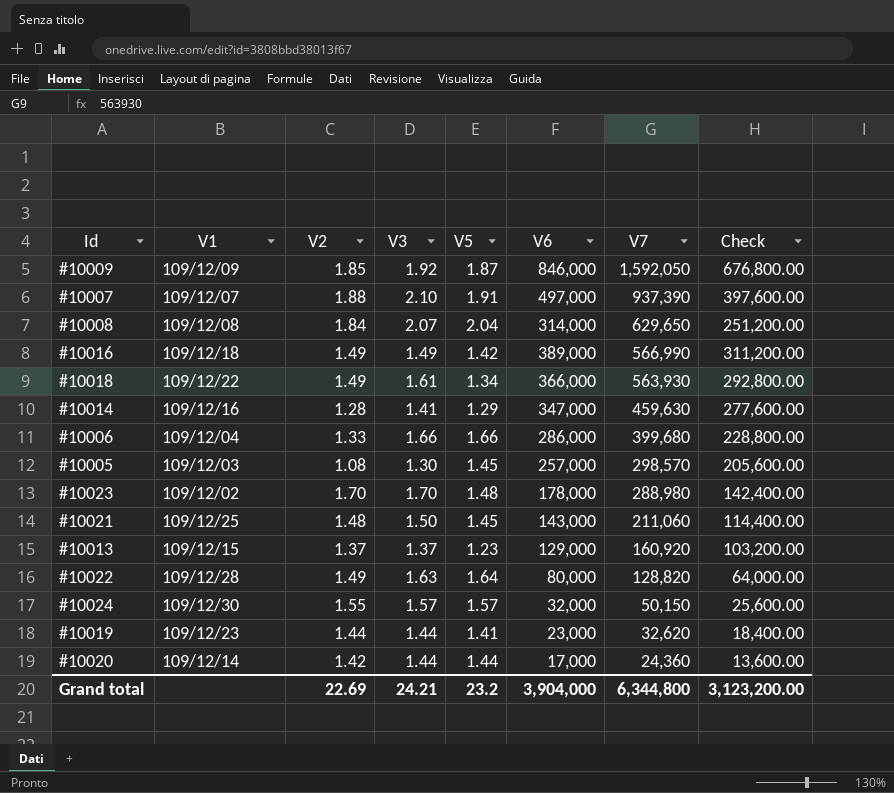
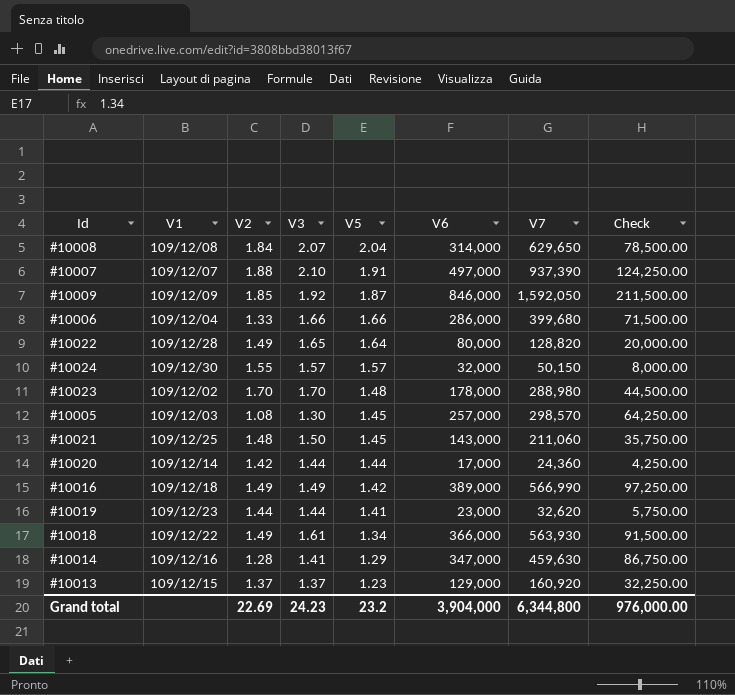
row order: V7 descending -> V5 descending
column Check | formula: [V6] * 0.8 -> [V6] * 0.25
#10022 | V3: 1.63 -> 1.65
Grand total | V3: 24.21 -> 24.23
Grand total | Check: 3,123,200.00 -> 976,000.00

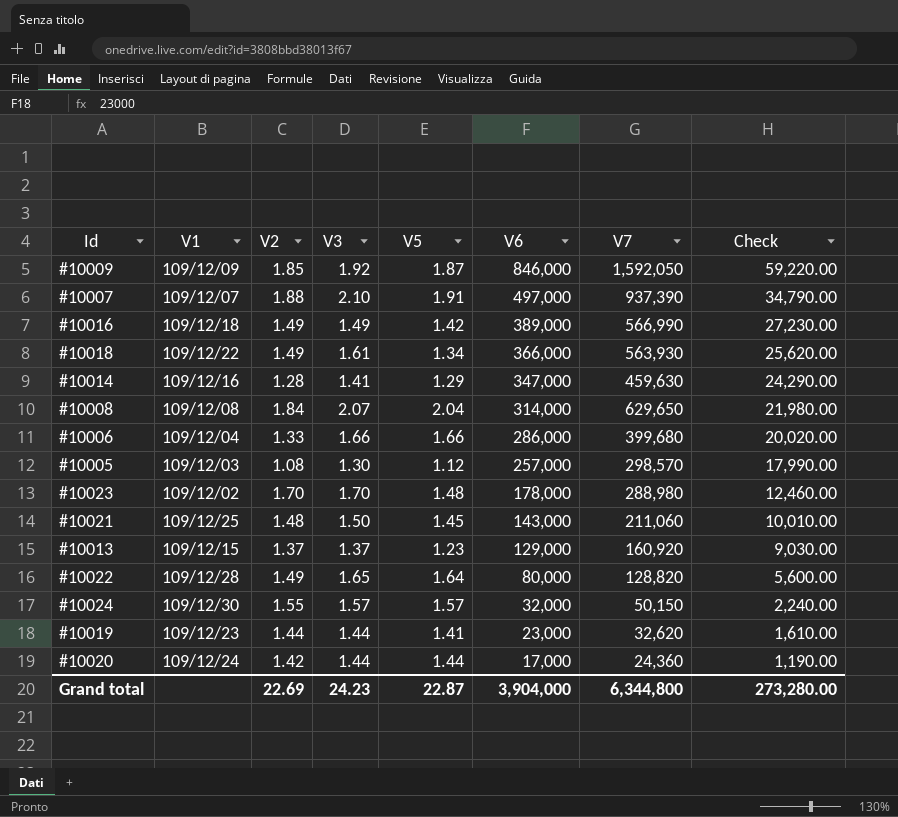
row order: V5 descending -> V6 descending
column Check | formula: [V6] * 0.25 -> [V6] * 0.07
#10005 | V5: 1.45 -> 1.12
#10020 | V1: 109/12/14 -> 109/12/24
Grand total | V5: 23.2 -> 22.87
Grand total | Check: 976,000.00 -> 273,280.00

